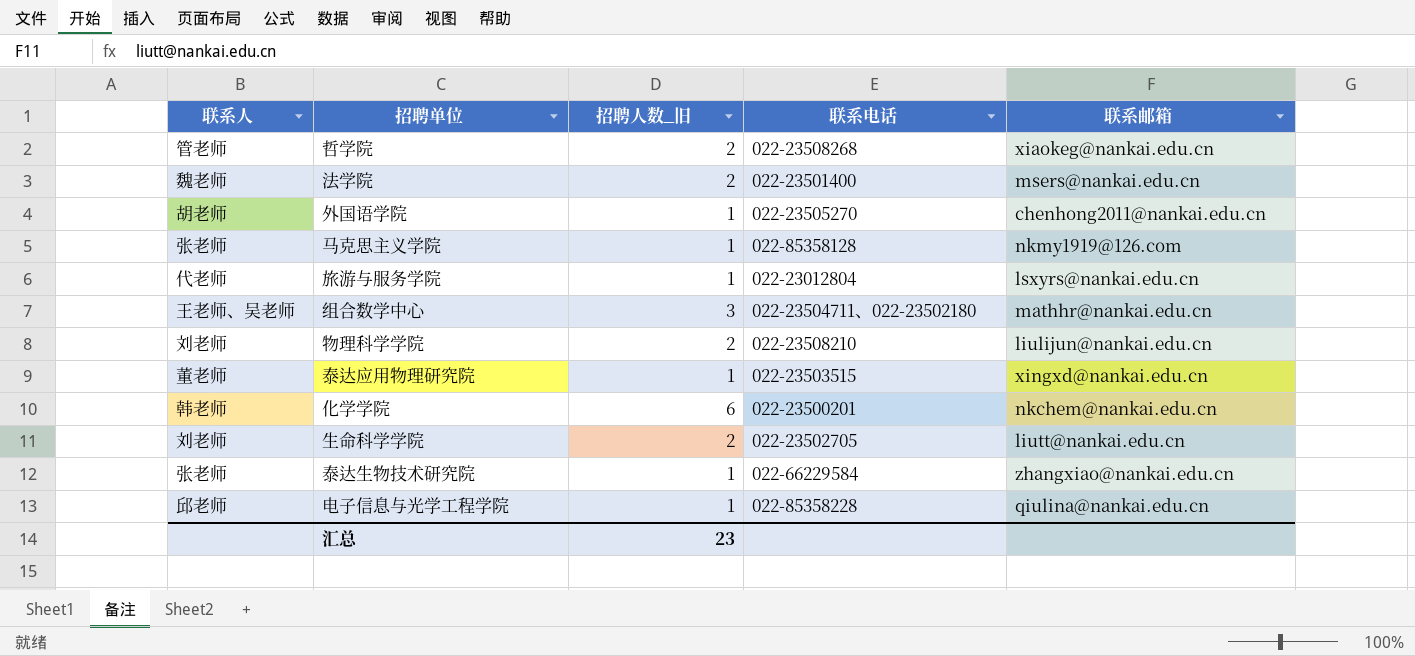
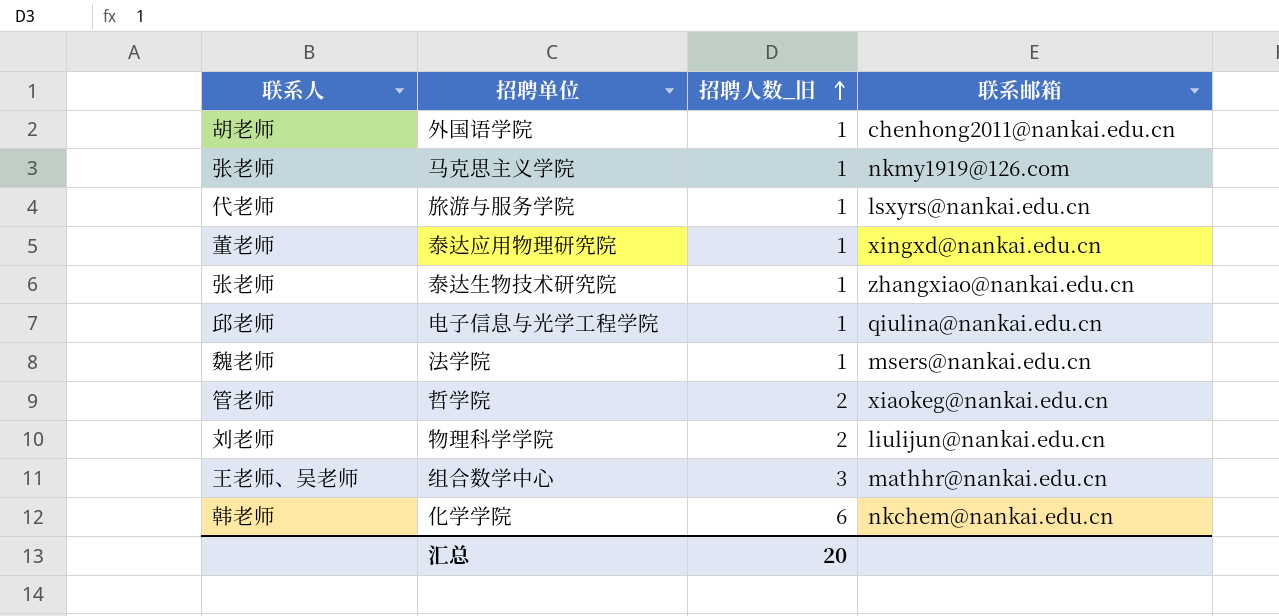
row order: none -> 招聘人数_旧 ascending
column 联系电话 | position: 4 -> none
row 生命科学学院: 刘老师 | 2 | 022-23502705 | liutt@nankai.edu.cn -> none
法学院 | 招聘人数_旧: 2 -> 1
汇总 | 招聘人数_旧: 23 -> 20

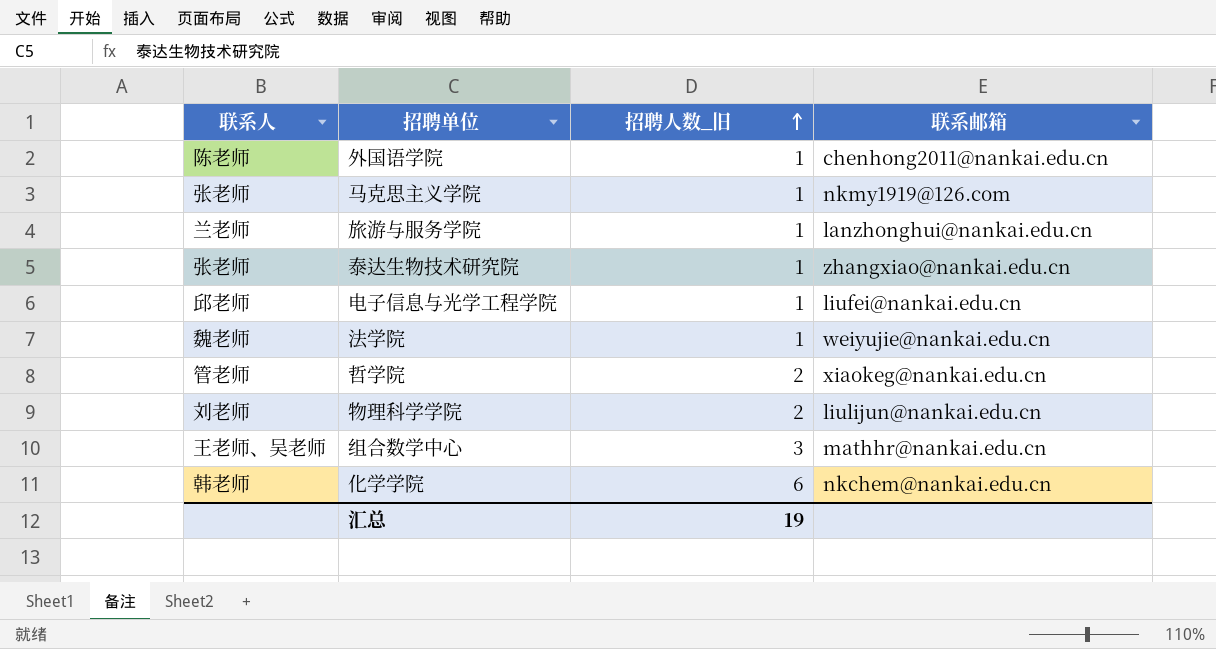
row 泰达应用物理研究院: 董老师 | 1 | xingxd@nankai.edu.cn -> none
外国语学院 | 联系人: 胡老师 -> 陈老师
旅游与服务学院 | 联系人: 代老师 -> 兰老师
旅游与服务学院 | 联系邮箱: lsxyrs@nankai.edu.cn -> lanzhonghui@nankai.edu.cn
电子信息与光学工程学院 | 联系邮箱: qiulina@nankai.edu.cn -> liufei@nankai.edu.cn
法学院 | 联系邮箱: msers@nankai.edu.cn -> weiyujie@nankai.edu.cn
汇总 | 招聘人数_旧: 20 -> 19

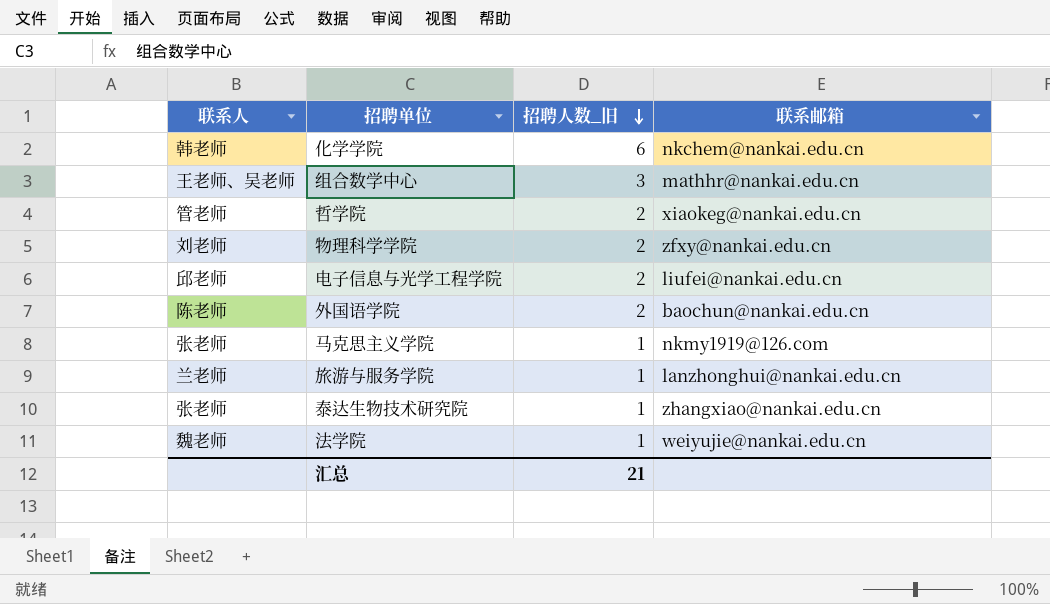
row order: 招聘人数_旧 ascending -> 招聘人数_旧 descending
物理科学学院 | 联系邮箱: liulijun@nankai.edu.cn -> zfxy@nankai.edu.cn
电子信息与光学工程学院 | 招聘人数_旧: 1 -> 2
外国语学院 | 招聘人数_旧: 1 -> 2
外国语学院 | 联系邮箱: chenhong2011@nankai.edu.cn -> baochun@nankai.edu.cn
汇总 | 招聘人数_旧: 19 -> 21

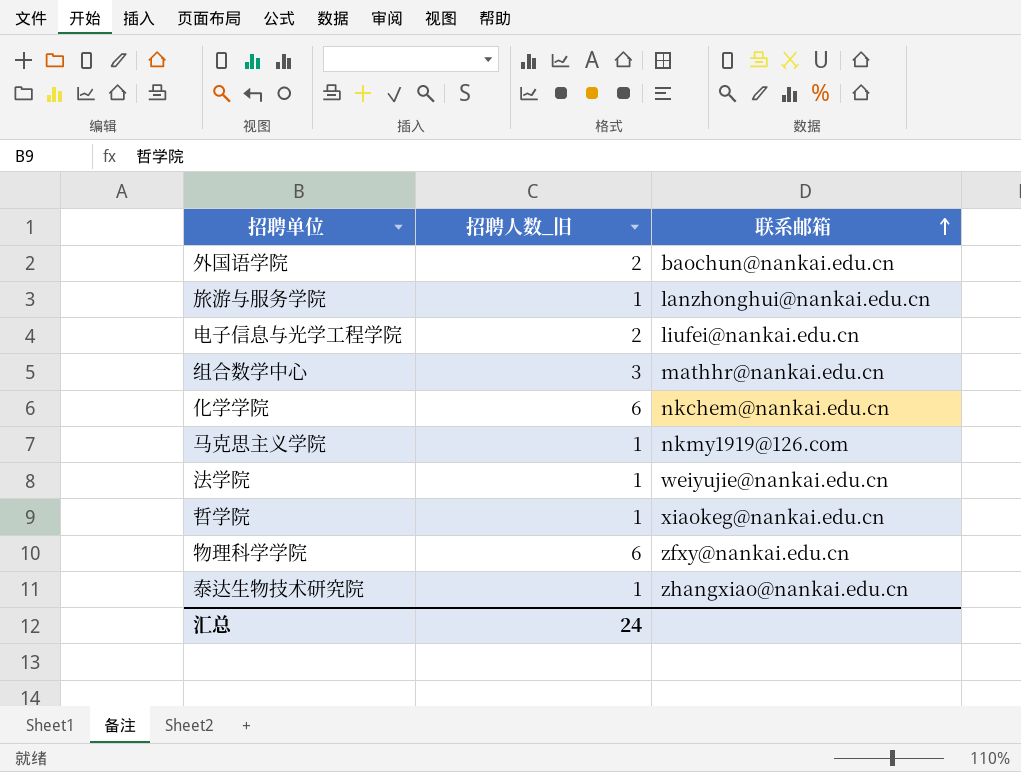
row order: 招聘人数_旧 descending -> 联系邮箱 ascending
column 联系人 | position: 1 -> none
哲学院 | 招聘人数_旧: 2 -> 1
物理科学学院 | 招聘人数_旧: 2 -> 6
汇总 | 招聘人数_旧: 21 -> 24

